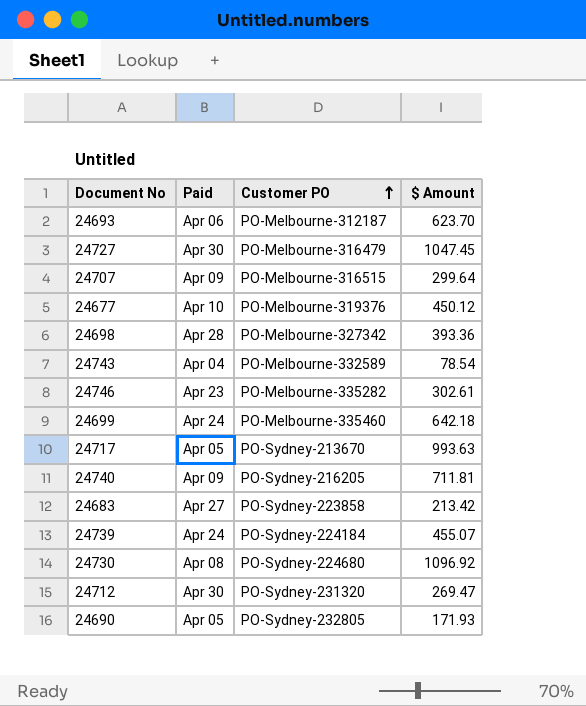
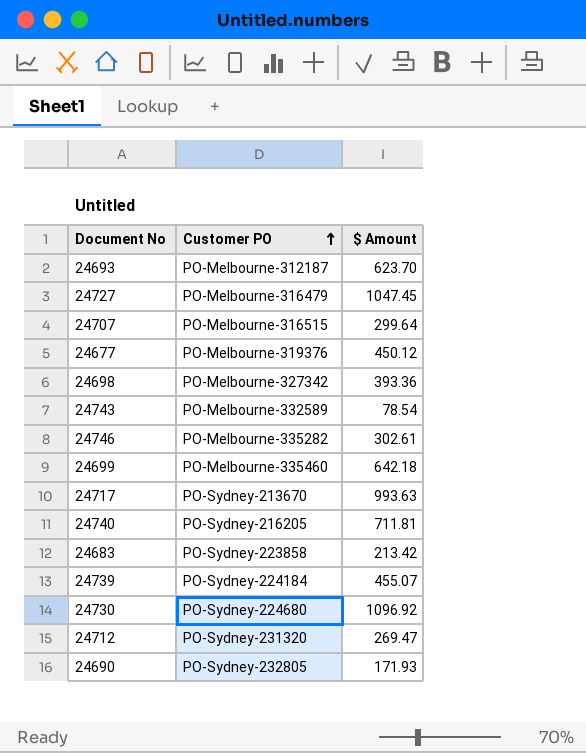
column Paid | position: 2 -> none

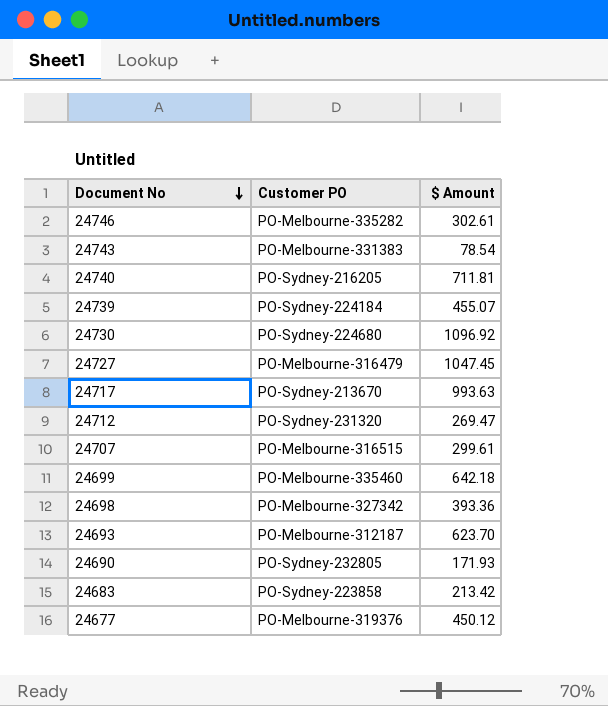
row order: Customer PO ascending -> Document No descending
24743 | Customer PO: PO-Melbourne-332589 -> PO-Melbourne-331383
24707 | $ Amount: 299.64 -> 299.61

